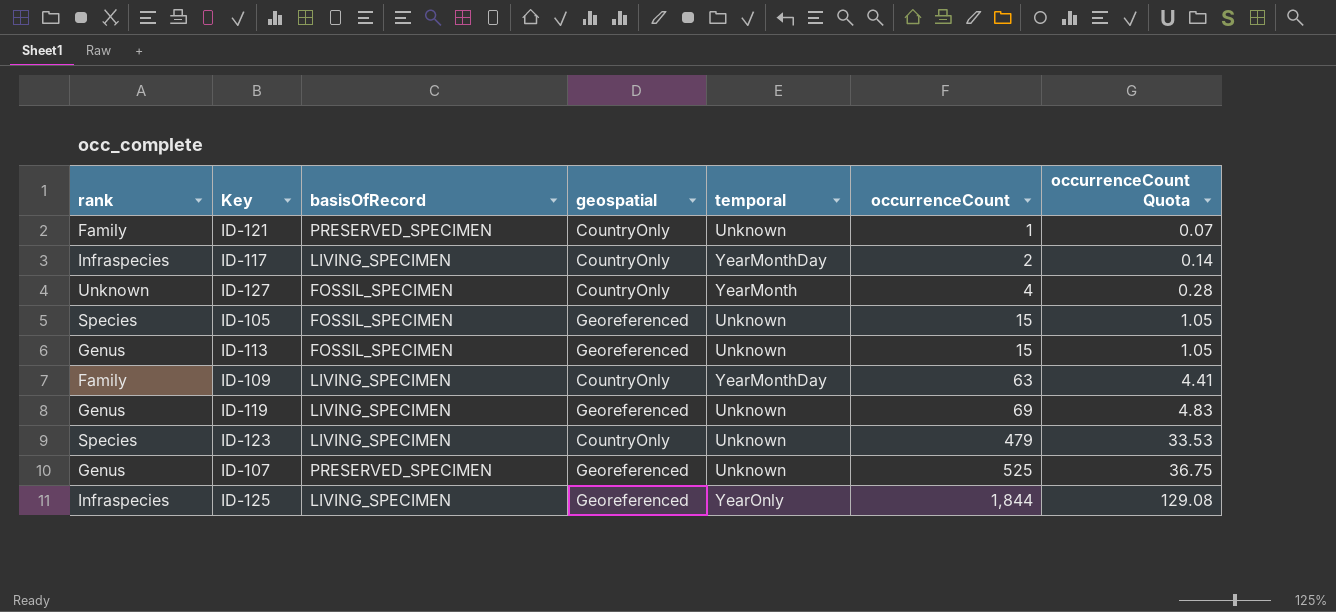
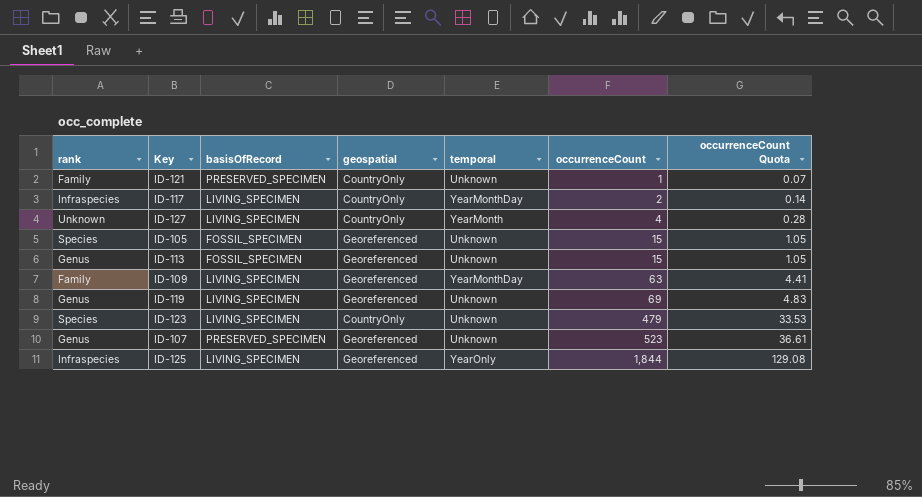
ID-127 | basisOfRecord: FOSSIL_SPECIMEN -> LIVING_SPECIMEN
ID-109 | geospatial: CountryOnly -> Georeferenced
ID-107 | occurrenceCount: 525 -> 523
ID-107 | occurrenceCount Quota: 36.75 -> 36.61

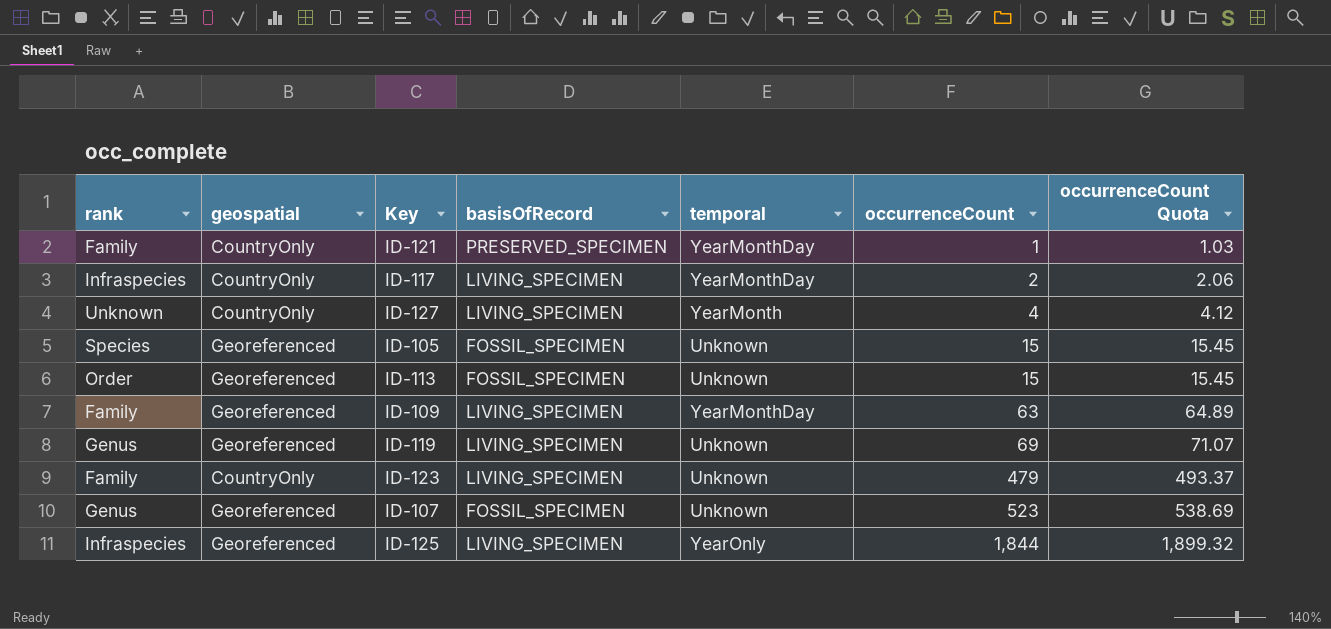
column geospatial | position: 4 -> 2
column occurrenceCount Quota | formula: [occurrenceCount] * 0.07 -> [occurrenceCount] * 1.03
ID-121 | temporal: Unknown -> YearMonthDay
ID-113 | rank: Genus -> Order
ID-123 | rank: Species -> Family
ID-107 | basisOfRecord: PRESERVED_SPECIMEN -> FOSSIL_SPECIMEN

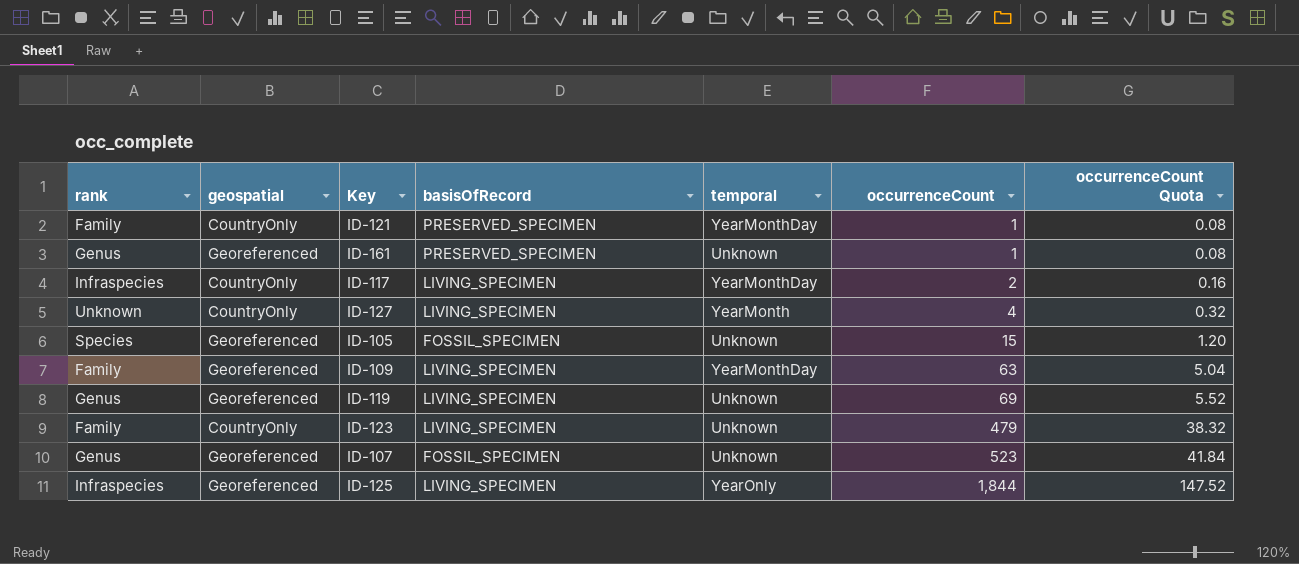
column occurrenceCount Quota | formula: [occurrenceCount] * 1.03 -> [occurrenceCount] * 0.08
row ID-113: Order | Georeferenced | FOSSIL_SPECIMEN | Unknown | 15 | 15.45 -> none
row ID-161: none -> Genus | Georeferenced | PRESERVED_SPECIMEN | Unknown | 1 | 0.08

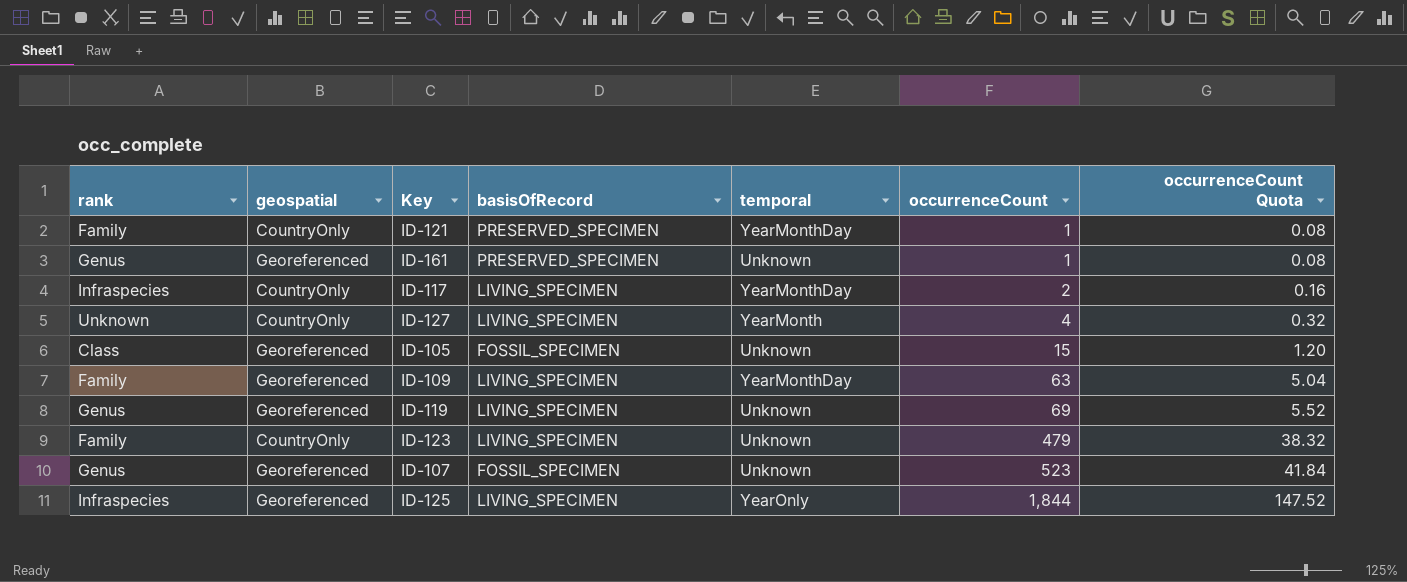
ID-105 | rank: Species -> Class

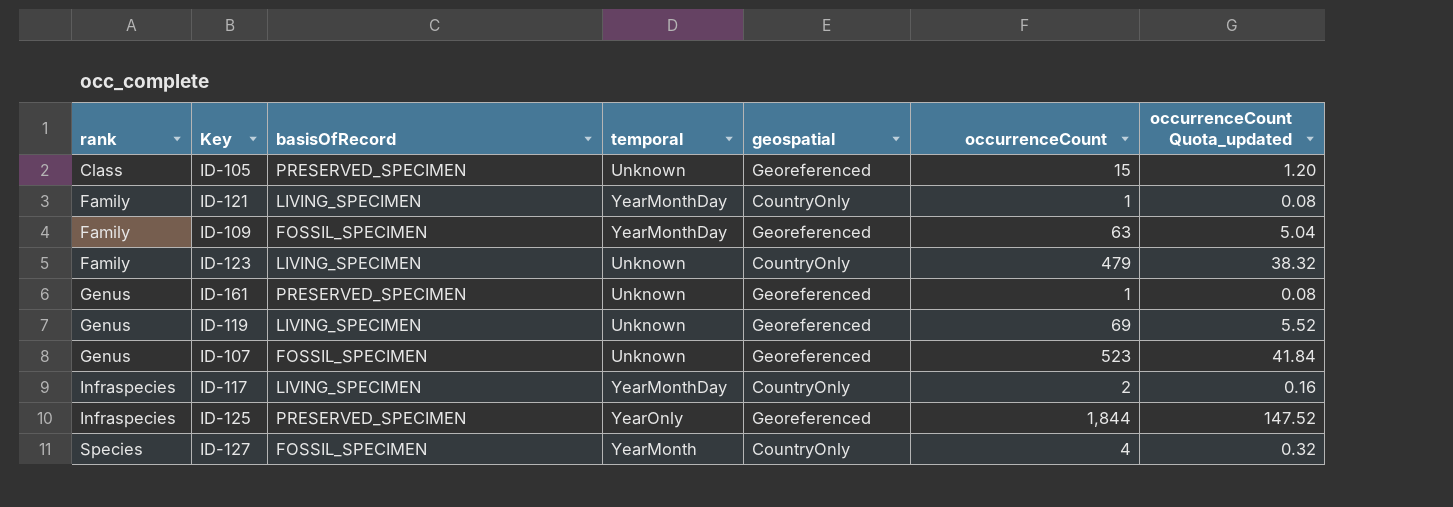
row order: occurrenceCount ascending -> rank ascending
column geospatial | position: 2 -> 5
column name: occurrenceCount Quota -> occurrenceCount Quota_updated
ID-105 | basisOfRecord: FOSSIL_SPECIMEN -> PRESERVED_SPECIMEN
ID-121 | basisOfRecord: PRESERVED_SPECIMEN -> LIVING_SPECIMEN
ID-109 | basisOfRecord: LIVING_SPECIMEN -> FOSSIL_SPECIMEN
ID-125 | basisOfRecord: LIVING_SPECIMEN -> PRESERVED_SPECIMEN
ID-127 | rank: Unknown -> Species
ID-127 | basisOfRecord: LIVING_SPECIMEN -> FOSSIL_SPECIMEN

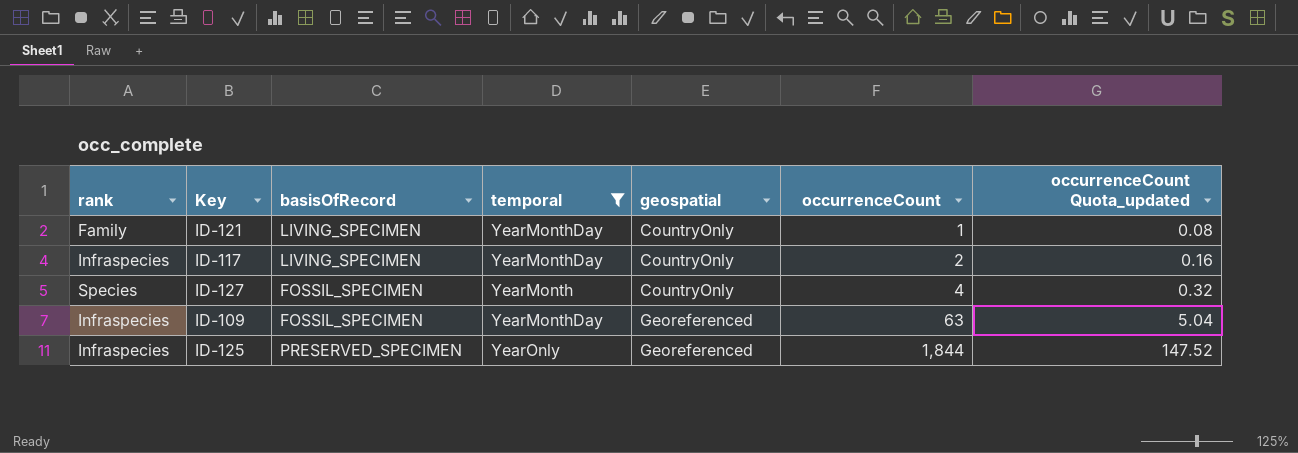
filter: none -> temporal != Unknown
row order: rank ascending -> geospatial ascending
ID-109 | rank: Family -> Infraspecies

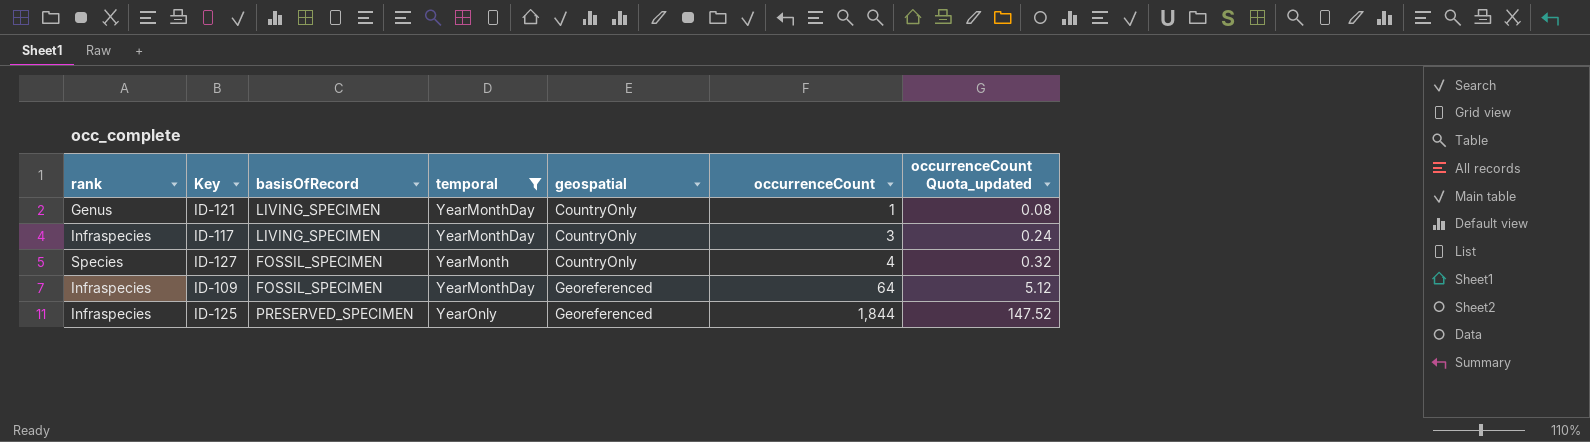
ID-121 | rank: Family -> Genus
ID-117 | occurrenceCount: 2 -> 3
ID-117 | occurrenceCount Quota_updated: 0.16 -> 0.24
ID-109 | occurrenceCount: 63 -> 64
ID-109 | occurrenceCount Quota_updated: 5.04 -> 5.12

